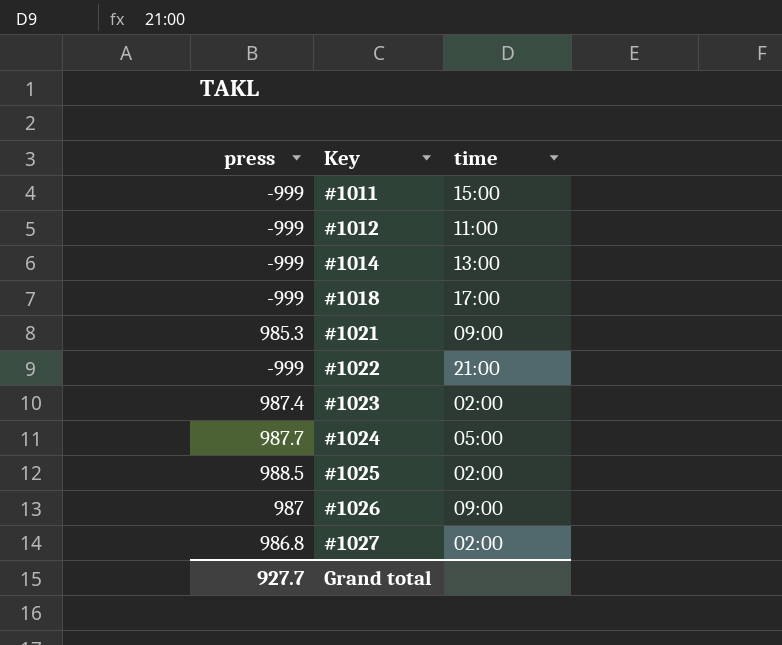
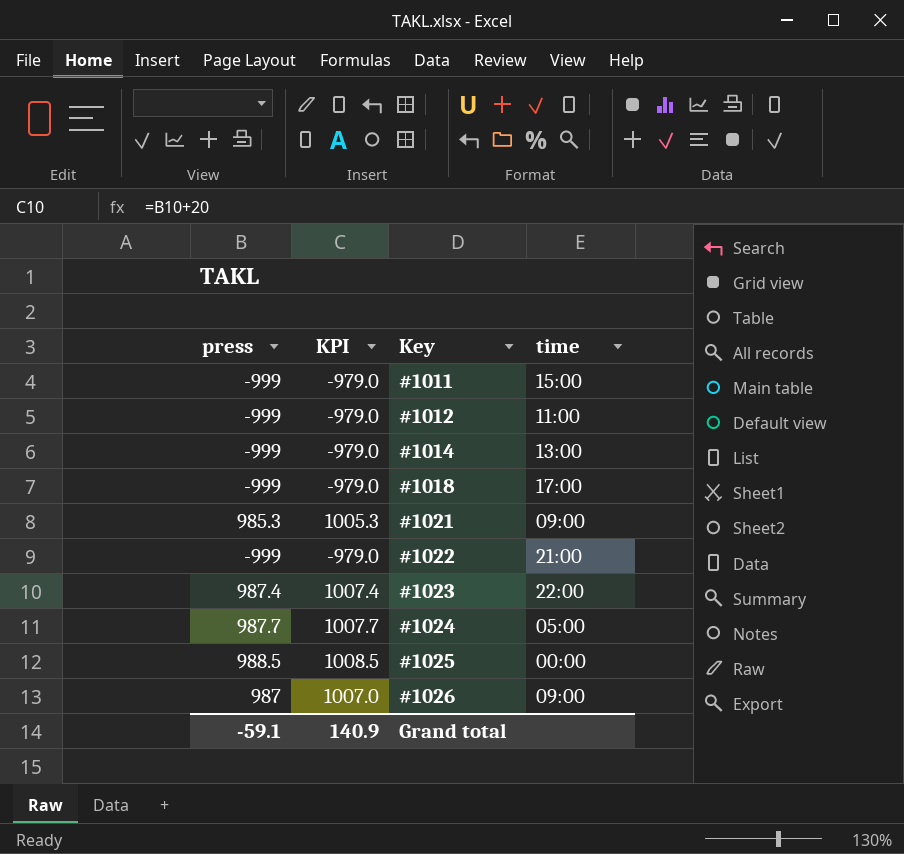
column KPI | formula: none -> [press] + 20
row #1027: 986.8 | 02:00 -> none
#1023 | time: 02:00 -> 22:00
#1025 | time: 02:00 -> 00:00
Grand total | press: 927.7 -> -59.1

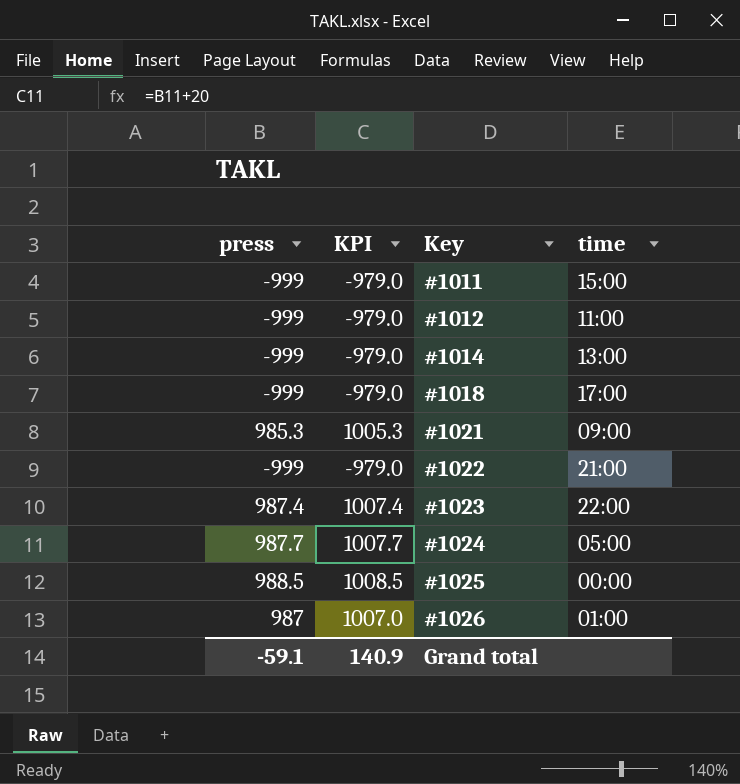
#1026 | time: 09:00 -> 01:00

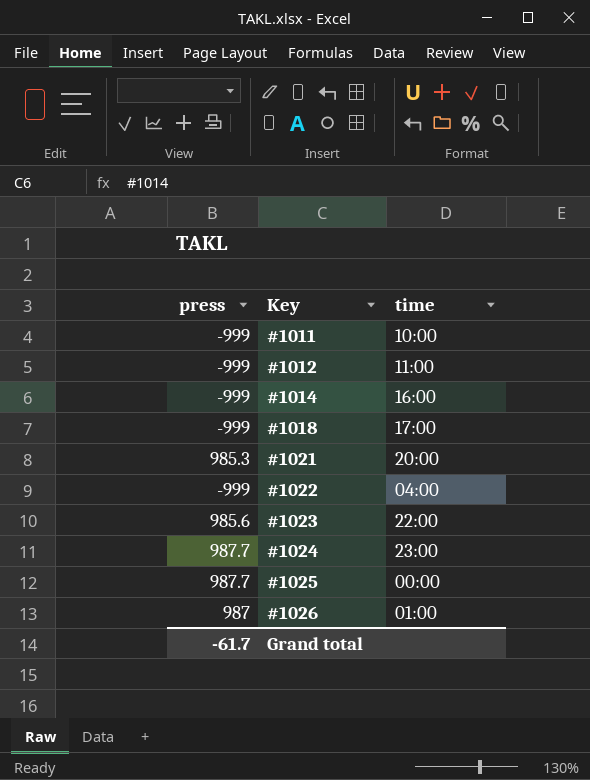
column KPI | formula: [press] + 20 -> none
#1011 | time: 15:00 -> 10:00
#1014 | time: 13:00 -> 16:00
#1021 | time: 09:00 -> 20:00
#1022 | time: 21:00 -> 04:00
#1023 | press: 987.4 -> 985.6
#1024 | time: 05:00 -> 23:00
#1025 | press: 988.5 -> 987.7
Grand total | press: -59.1 -> -61.7

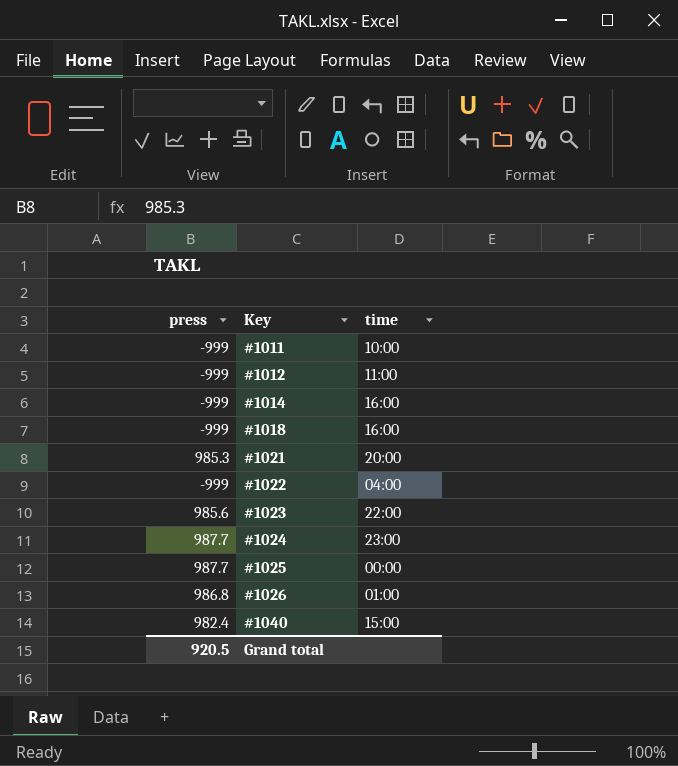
#1018 | time: 17:00 -> 16:00
#1026 | press: 987 -> 986.8
row #1040: none -> 982.4 | 15:00
Grand total | press: -61.7 -> 920.5

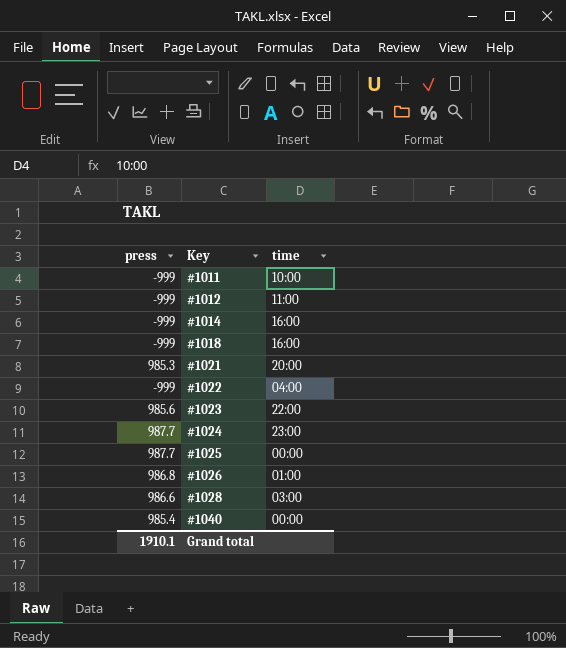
row #1028: none -> 986.6 | 03:00
#1040 | press: 982.4 -> 985.4
#1040 | time: 15:00 -> 00:00
Grand total | press: 920.5 -> 1910.1

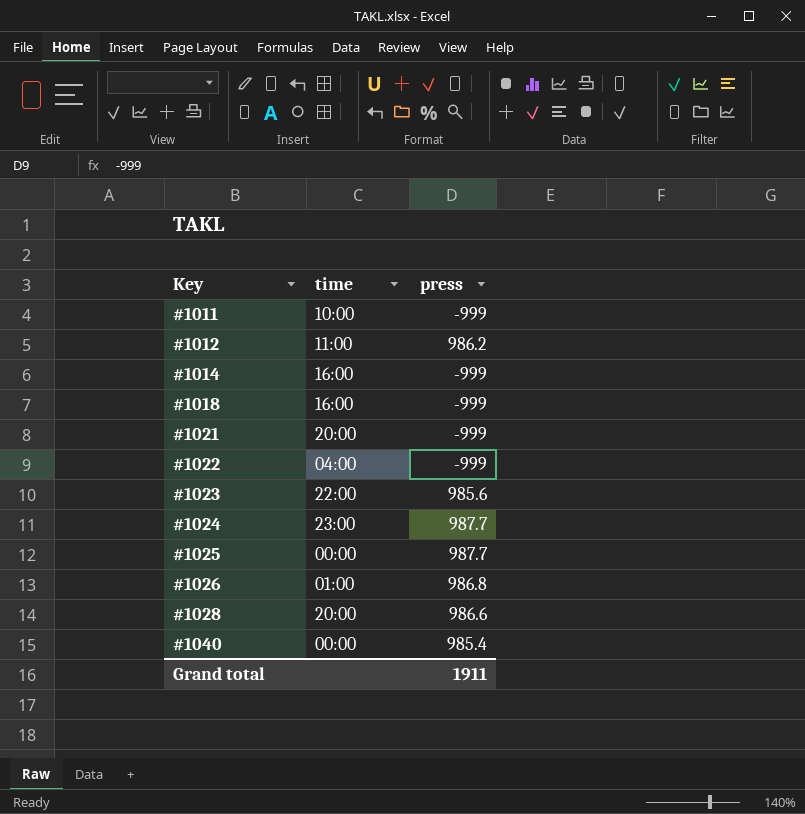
column press | position: 1 -> 3
#1012 | press: -999 -> 986.2
#1021 | press: 985.3 -> -999
#1028 | time: 03:00 -> 20:00
Grand total | press: 1910.1 -> 1911

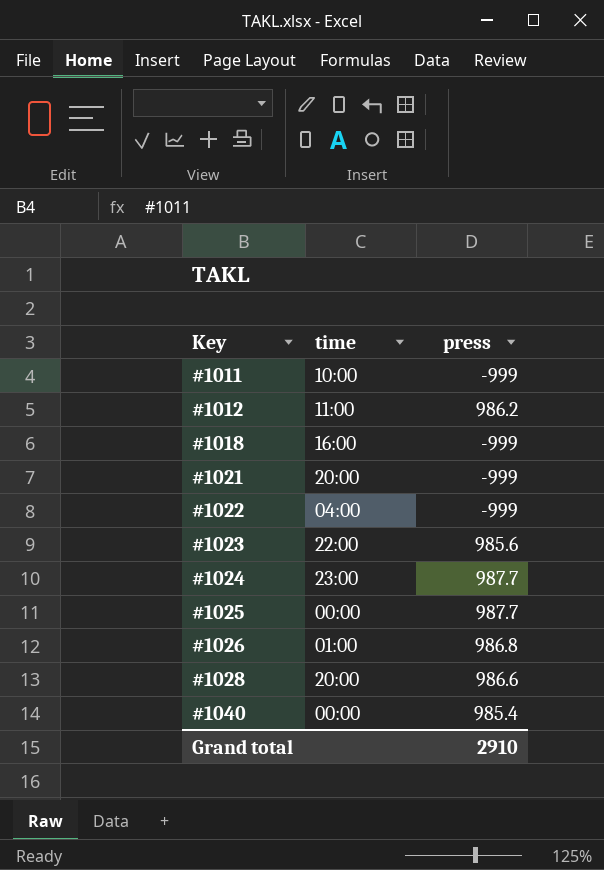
row #1014: 16:00 | -999 -> none
Grand total | press: 1911 -> 2910

